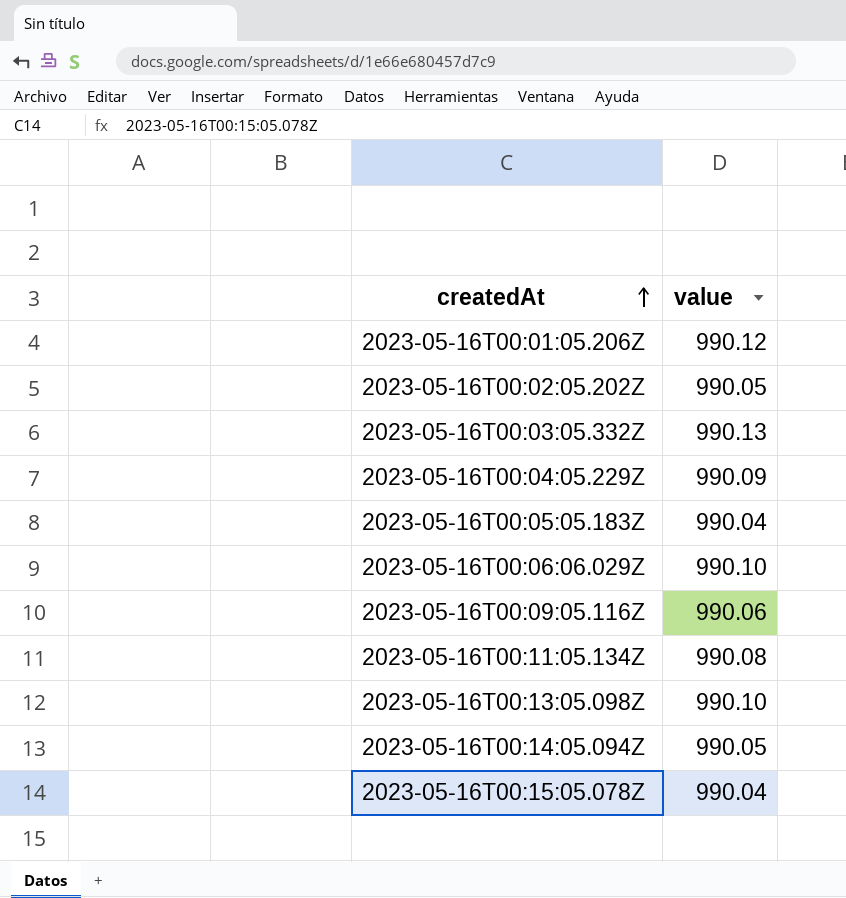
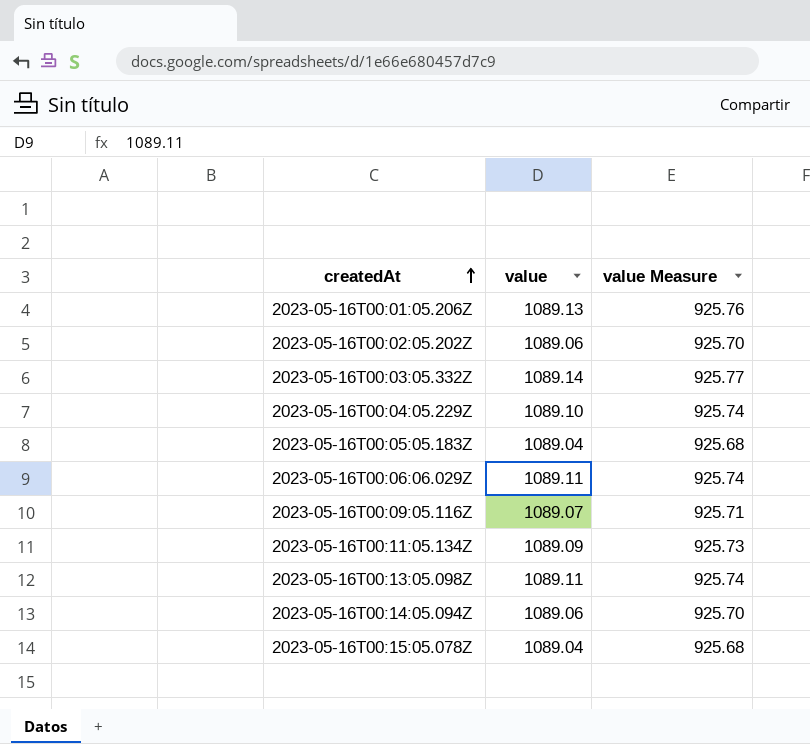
column value Measure | formula: none -> [value] * 0.85
2023-05-16T00:01:05.206Z | value: 990.12 -> 1089.13
2023-05-16T00:02:05.202Z | value: 990.05 -> 1089.06
2023-05-16T00:03:05.332Z | value: 990.13 -> 1089.14
2023-05-16T00:04:05.229Z | value: 990.09 -> 1089.10
2023-05-16T00:05:05.183Z | value: 990.04 -> 1089.04
2023-05-16T00:06:06.029Z | value: 990.10 -> 1089.11
2023-05-16T00:09:05.116Z | value: 990.06 -> 1089.07
2023-05-16T00:11:05.134Z | value: 990.08 -> 1089.09
2023-05-16T00:13:05.098Z | value: 990.10 -> 1089.11
2023-05-16T00:14:05.094Z | value: 990.05 -> 1089.06
2023-05-16T00:15:05.078Z | value: 990.04 -> 1089.04

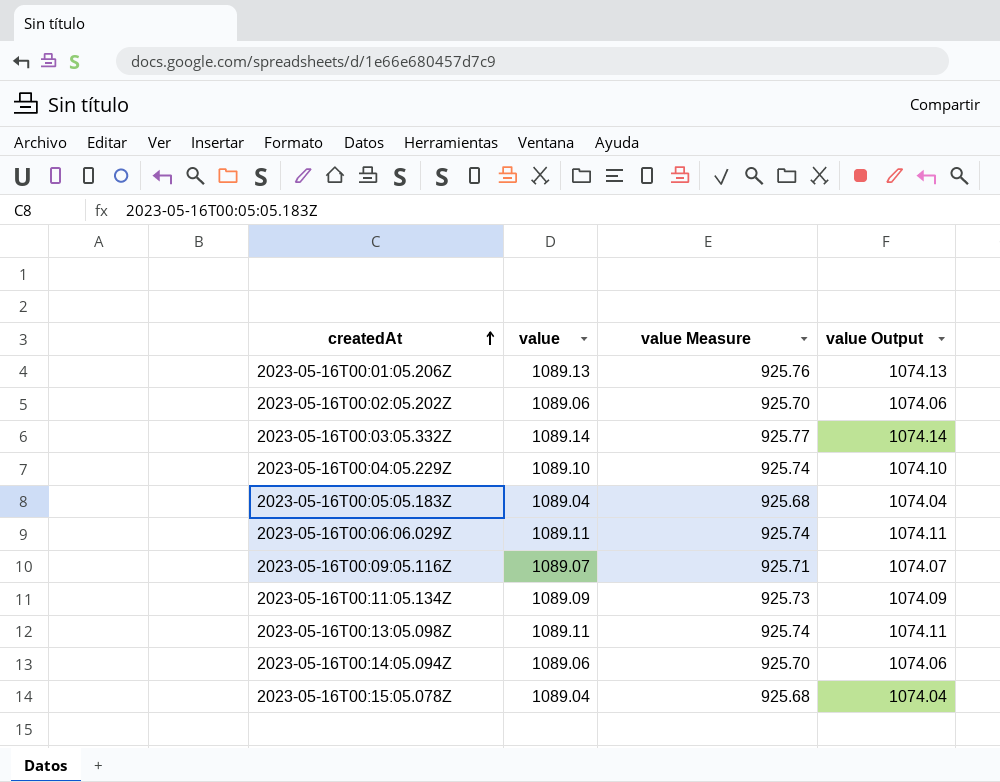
column value Output | formula: none -> [value] - 15

